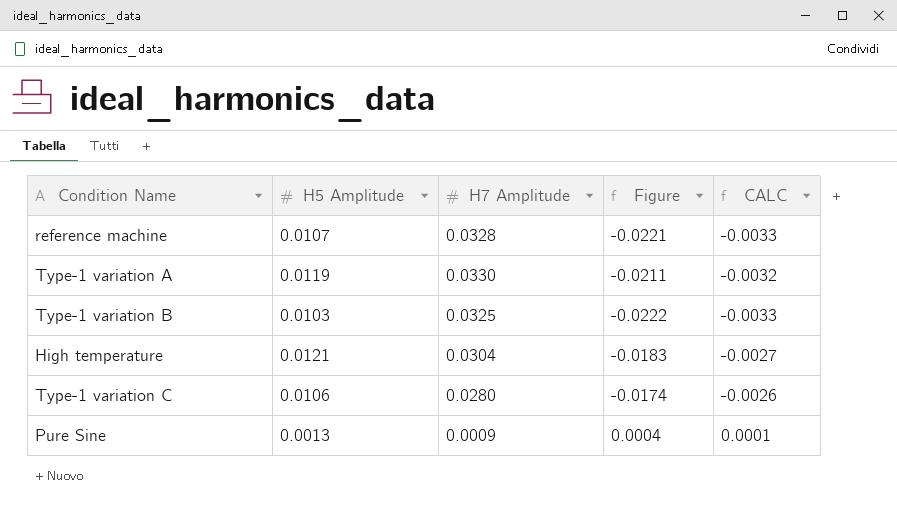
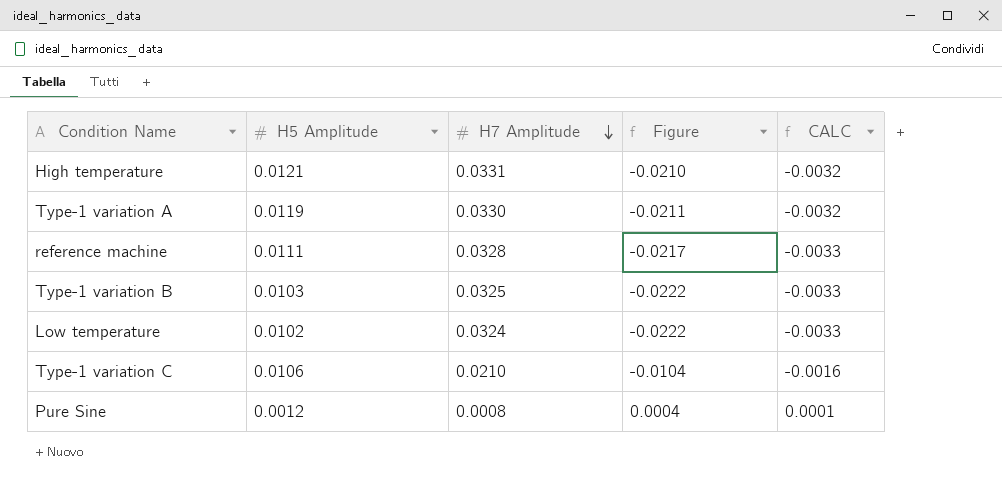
row order: none -> H7 Amplitude descending
High temperature | H7 Amplitude: 0.0304 -> 0.0331
High temperature | Figure: -0.0183 -> -0.0210
High temperature | CALC: -0.0027 -> -0.0032
reference machine | H5 Amplitude: 0.0107 -> 0.0111
reference machine | Figure: -0.0221 -> -0.0217
row Low temperature: none -> 0.0102 | 0.0324 | -0.0222 | -0.0033
Type-1 variation C | H7 Amplitude: 0.0280 -> 0.0210
Type-1 variation C | Figure: -0.0174 -> -0.0104
Type-1 variation C | CALC: -0.0026 -> -0.0016
Pure Sine | H5 Amplitude: 0.0013 -> 0.0012
Pure Sine | H7 Amplitude: 0.0009 -> 0.0008

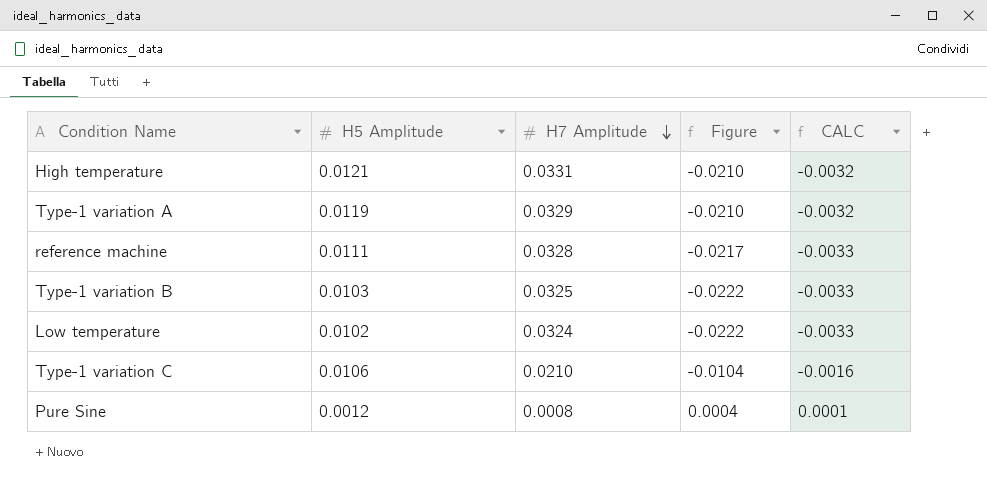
Type-1 variation A | H7 Amplitude: 0.0330 -> 0.0329
Type-1 variation A | Figure: -0.0211 -> -0.0210

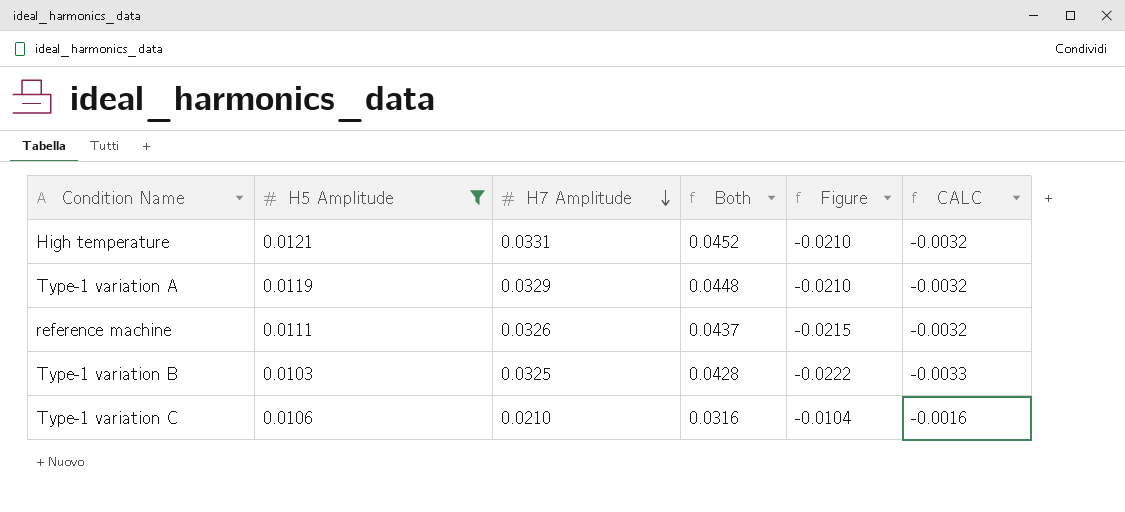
filter: none -> H5 Amplitude >= 0.0103
column Both | formula: none -> [H5 Amplitude] + [H7 Amplitude]
reference machine | H7 Amplitude: 0.0328 -> 0.0326
reference machine | Figure: -0.0217 -> -0.0215
reference machine | CALC: -0.0033 -> -0.0032

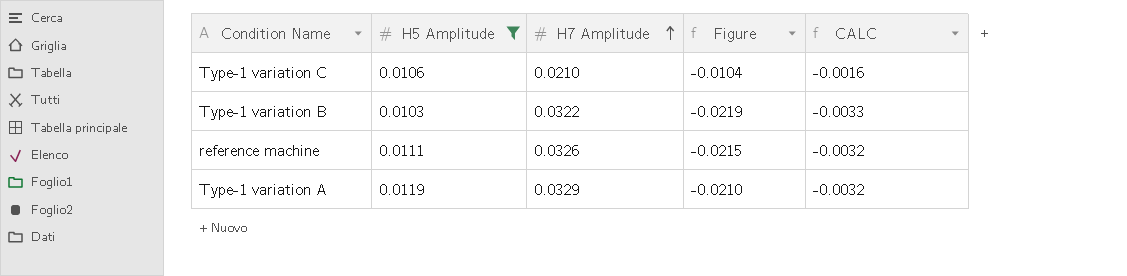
row order: H7 Amplitude descending -> H7 Amplitude ascending
column Both | formula: [H5 Amplitude] + [H7 Amplitude] -> none
row High temperature: 0.0121 | 0.0331 | 0.0452 | -0.0210 | -0.0032 -> none
Type-1 variation B | H7 Amplitude: 0.0325 -> 0.0322
Type-1 variation B | Figure: -0.0222 -> -0.0219

